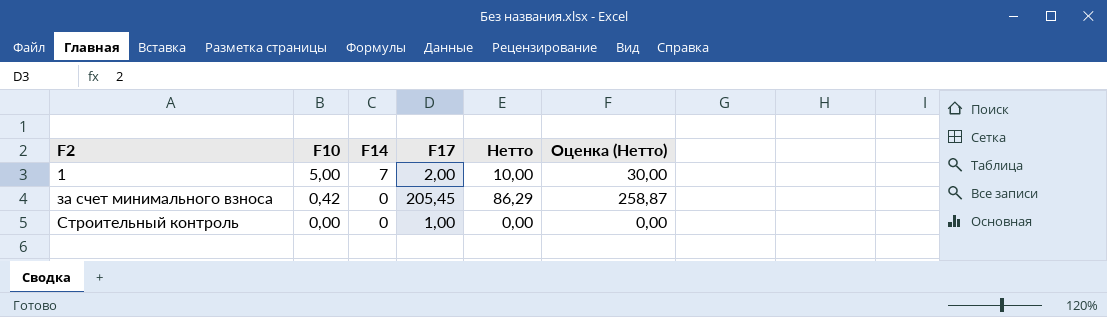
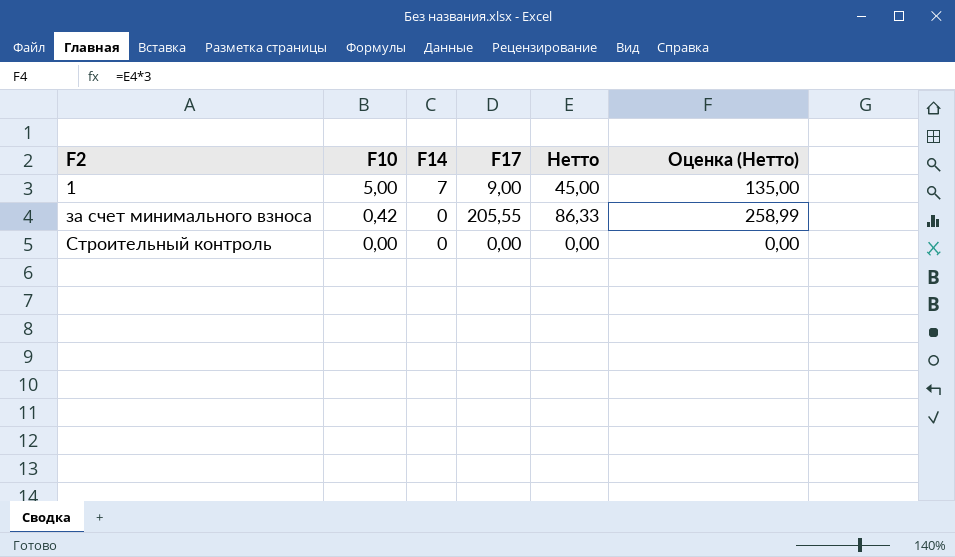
1 | F17: 2,00 -> 9,00
1 | Нетто: 10,00 -> 45,00
1 | Оценка (Нетто): 30,00 -> 135,00
за счет минимального взноса | F17: 205,45 -> 205,55
за счет минимального взноса | Нетто: 86,29 -> 86,33
за счет минимального взноса | Оценка (Нетто): 258,87 -> 258,99
Строительный контроль | F17: 1,00 -> 0,00

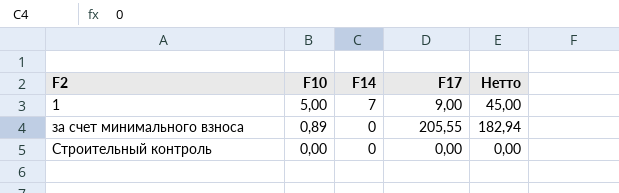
column Оценка (Нетто) | formula: [Нетто] * 3 -> none
за счет минимального взноса | F10: 0,42 -> 0,89
за счет минимального взноса | Нетто: 86,33 -> 182,94

